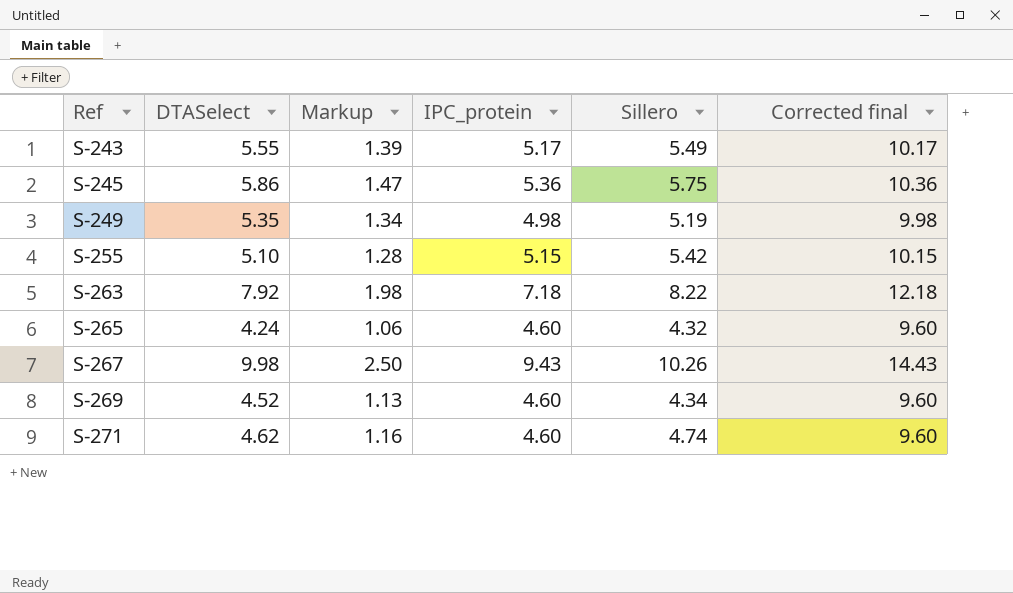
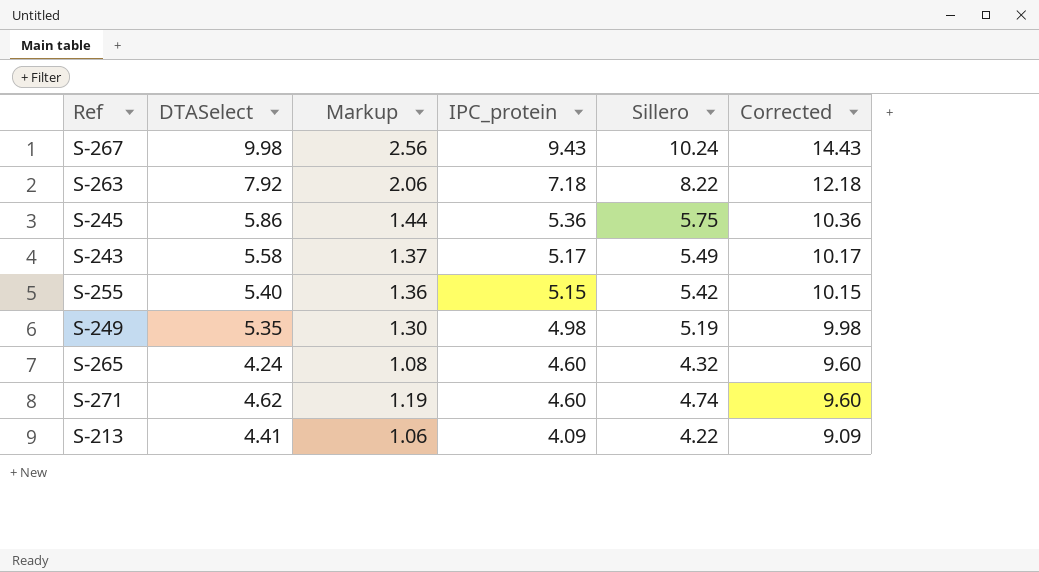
row order: Ref ascending -> IPC_protein descending
column Markup | formula: [DTASelect] * 0.25 -> [Sillero] * 0.25
column name: Corrected final -> Corrected
row S-269: 4.52 | 1.13 | 4.60 | 4.34 | 9.60 -> none
S-267 | Sillero: 10.26 -> 10.24
S-243 | DTASelect: 5.55 -> 5.58
S-255 | DTASelect: 5.10 -> 5.40
row S-213: none -> 4.41 | 1.06 | 4.09 | 4.22 | 9.09

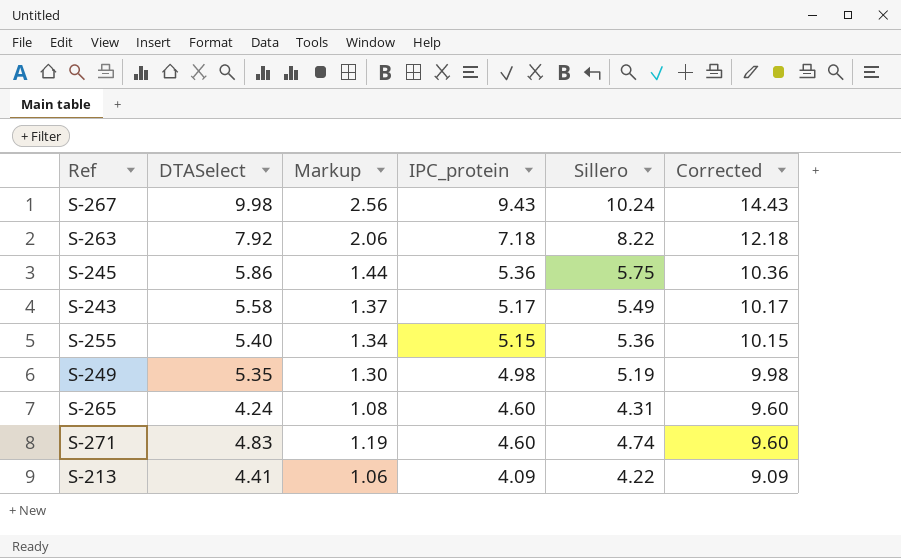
S-255 | Markup: 1.36 -> 1.34
S-255 | Sillero: 5.42 -> 5.36
S-265 | Sillero: 4.32 -> 4.31
S-271 | DTASelect: 4.62 -> 4.83

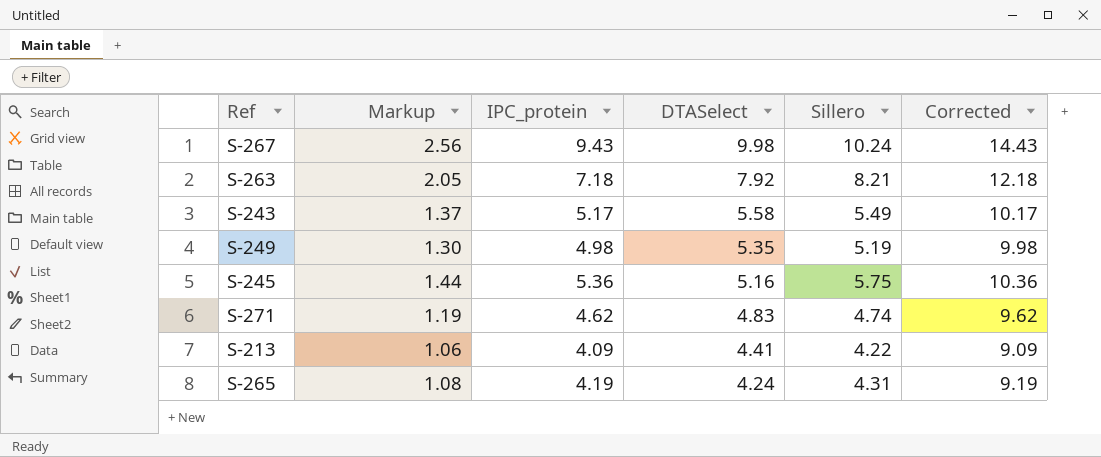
row order: IPC_protein descending -> DTASelect descending
column DTASelect | position: 2 -> 4
row S-255: 5.40 | 1.34 | 5.15 | 5.36 | 10.15 -> none
S-263 | Markup: 2.06 -> 2.05
S-263 | Sillero: 8.22 -> 8.21
S-245 | DTASelect: 5.86 -> 5.16
S-271 | IPC_protein: 4.60 -> 4.62
S-271 | Corrected: 9.60 -> 9.62
S-265 | IPC_protein: 4.60 -> 4.19
S-265 | Corrected: 9.60 -> 9.19

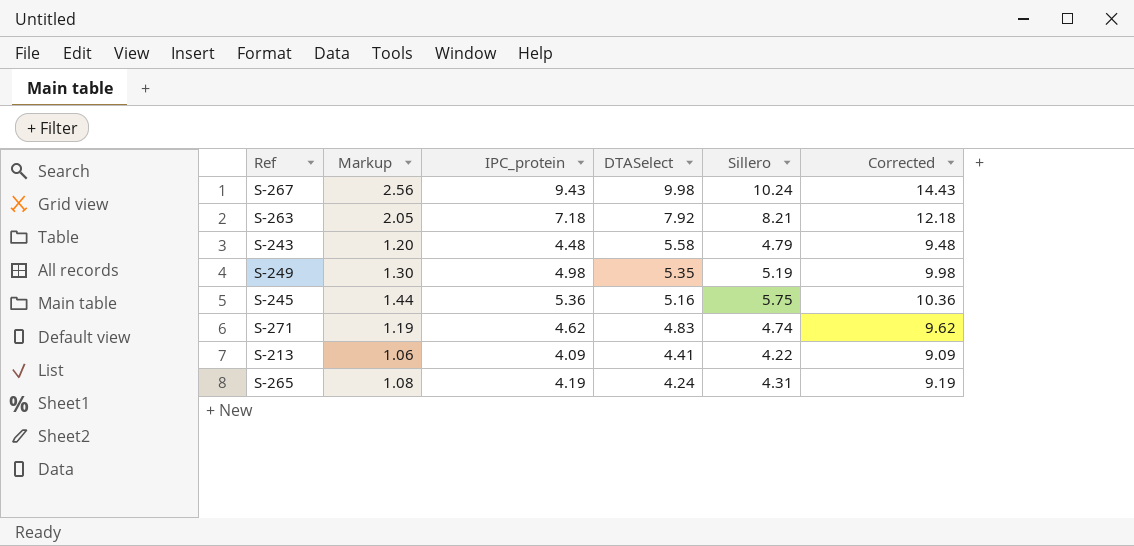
S-243 | Markup: 1.37 -> 1.20
S-243 | IPC_protein: 5.17 -> 4.48
S-243 | Sillero: 5.49 -> 4.79
S-243 | Corrected: 10.17 -> 9.48

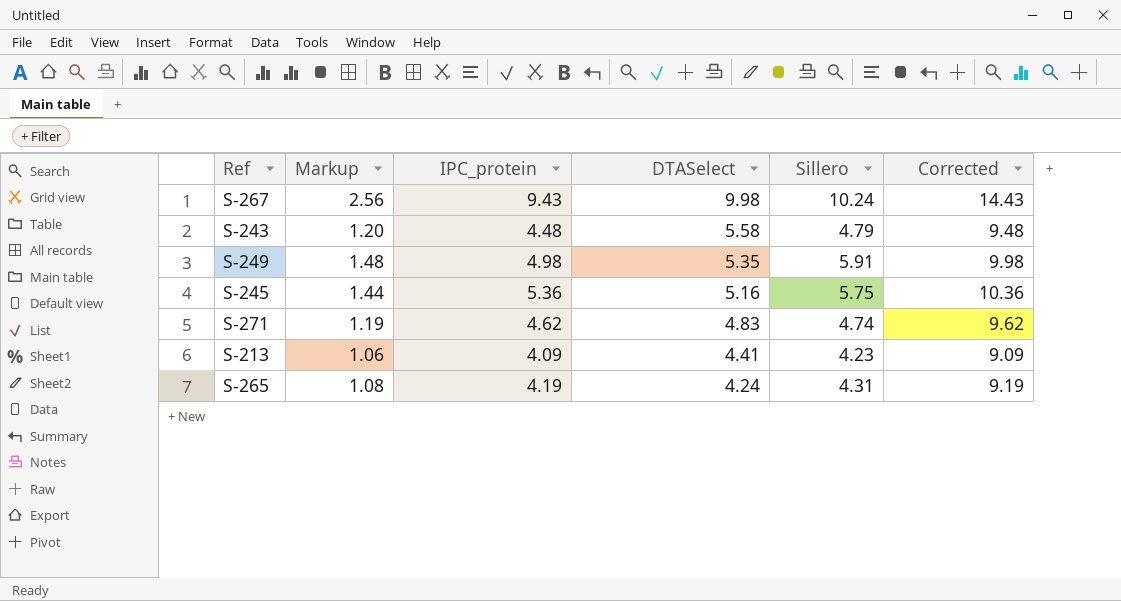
row S-263: 2.05 | 7.18 | 7.92 | 8.21 | 12.18 -> none
S-249 | Markup: 1.30 -> 1.48
S-249 | Sillero: 5.19 -> 5.91
S-213 | Sillero: 4.22 -> 4.23

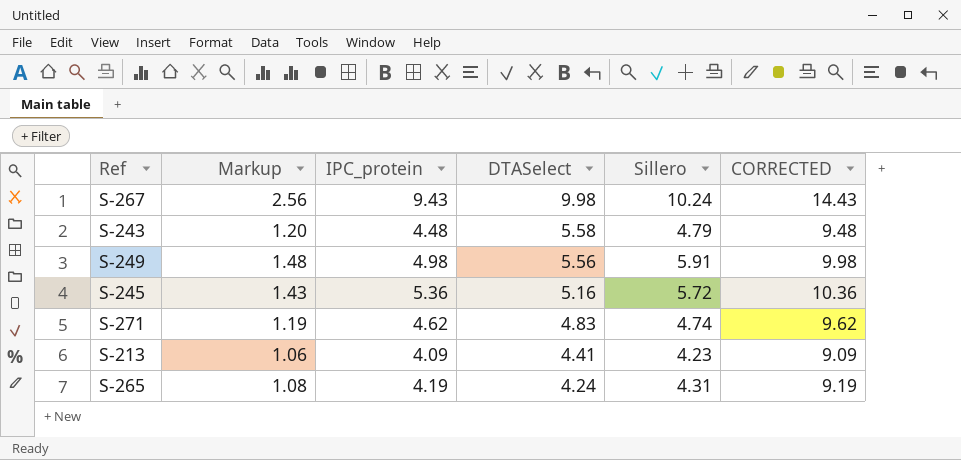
column name: Corrected -> CORRECTED
S-249 | DTASelect: 5.35 -> 5.56
S-245 | Markup: 1.44 -> 1.43
S-245 | Sillero: 5.75 -> 5.72

